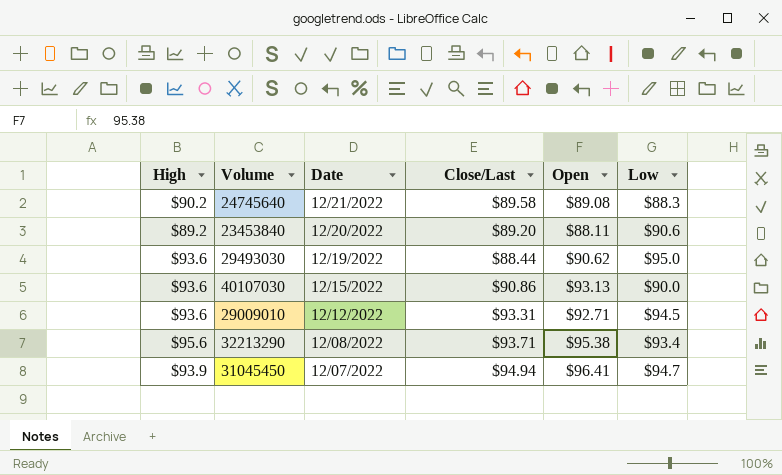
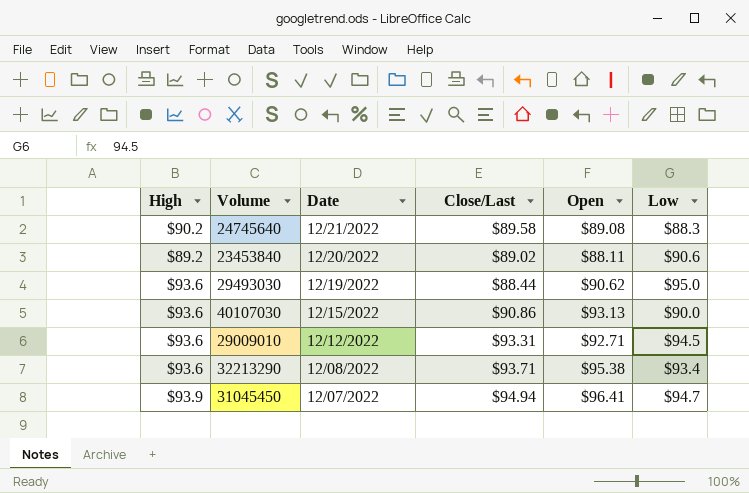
23453840 | Close/Last: $89.20 -> $89.02
32213290 | High: $95.6 -> $93.6

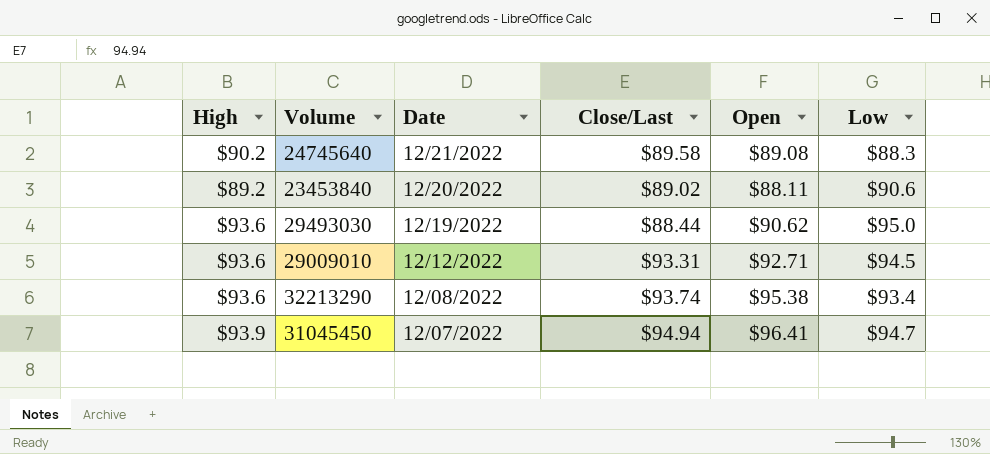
row 40107030: $93.6 | 12/15/2022 | $90.86 | $93.13 | $90.0 -> none
32213290 | Close/Last: $93.71 -> $93.74

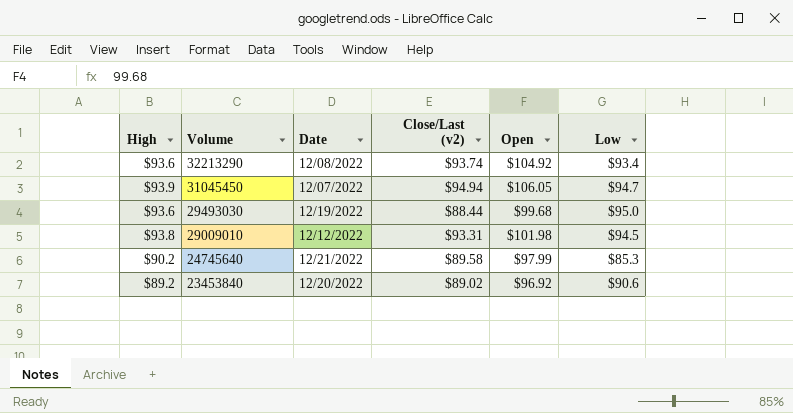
row order: Date descending -> Volume descending
column name: Close/Last -> Close/Last (v2)
32213290 | Open: $95.38 -> $104.92
31045450 | Open: $96.41 -> $106.05
29493030 | Open: $90.62 -> $99.68
29009010 | High: $93.6 -> $93.8
29009010 | Open: $92.71 -> $101.98
24745640 | Open: $89.08 -> $97.99
24745640 | Low: $88.3 -> $85.3
23453840 | Open: $88.11 -> $96.92

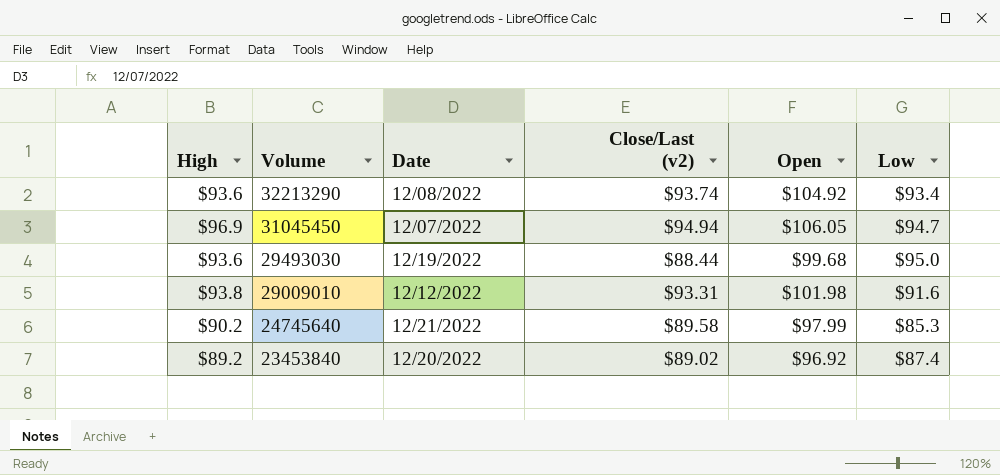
31045450 | High: $93.9 -> $96.9
29009010 | Low: $94.5 -> $91.6
23453840 | Low: $90.6 -> $87.4

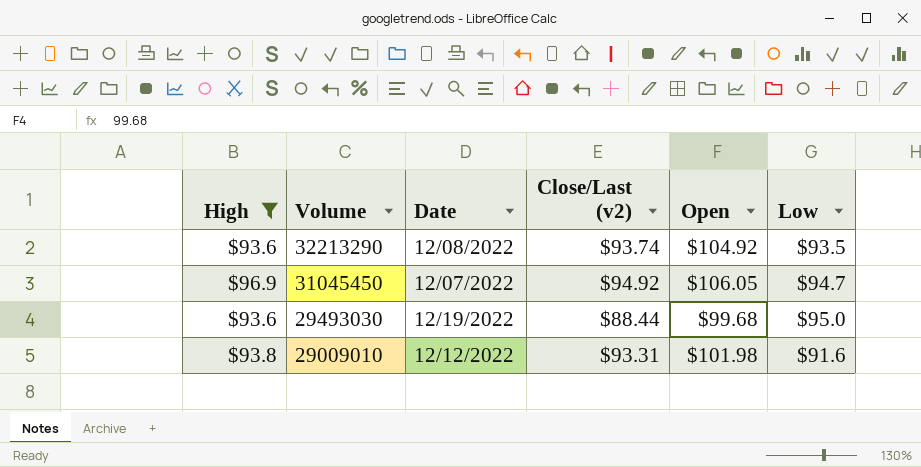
filter: none -> High >= $93.6
32213290 | Low: $93.4 -> $93.5
31045450 | Close/Last (v2): $94.94 -> $94.92

